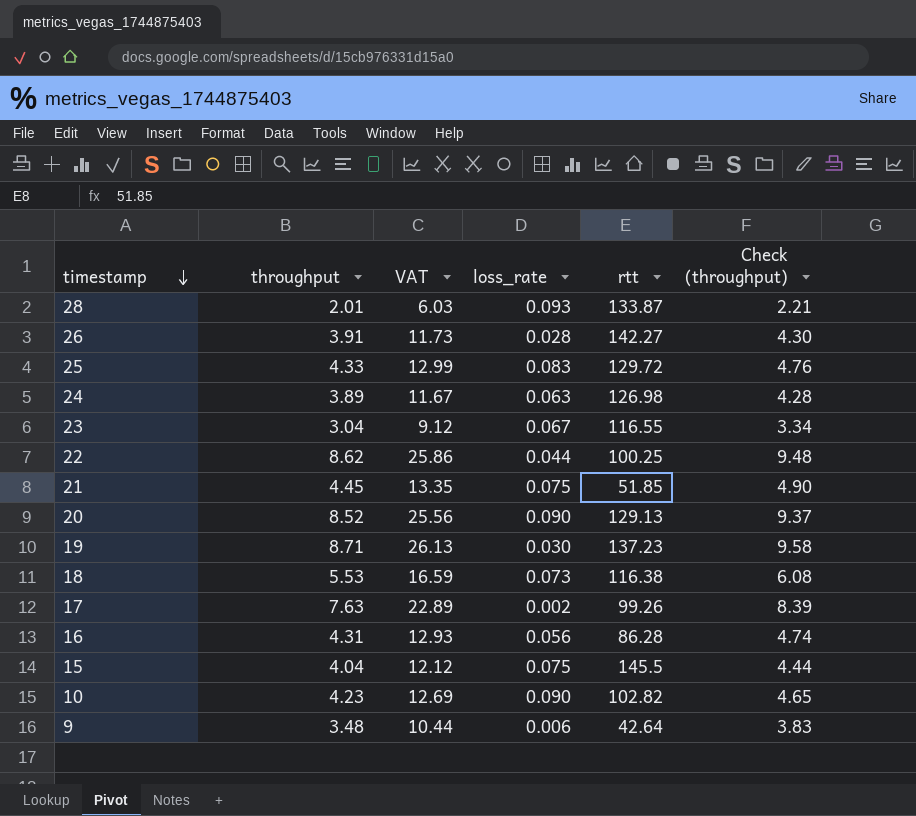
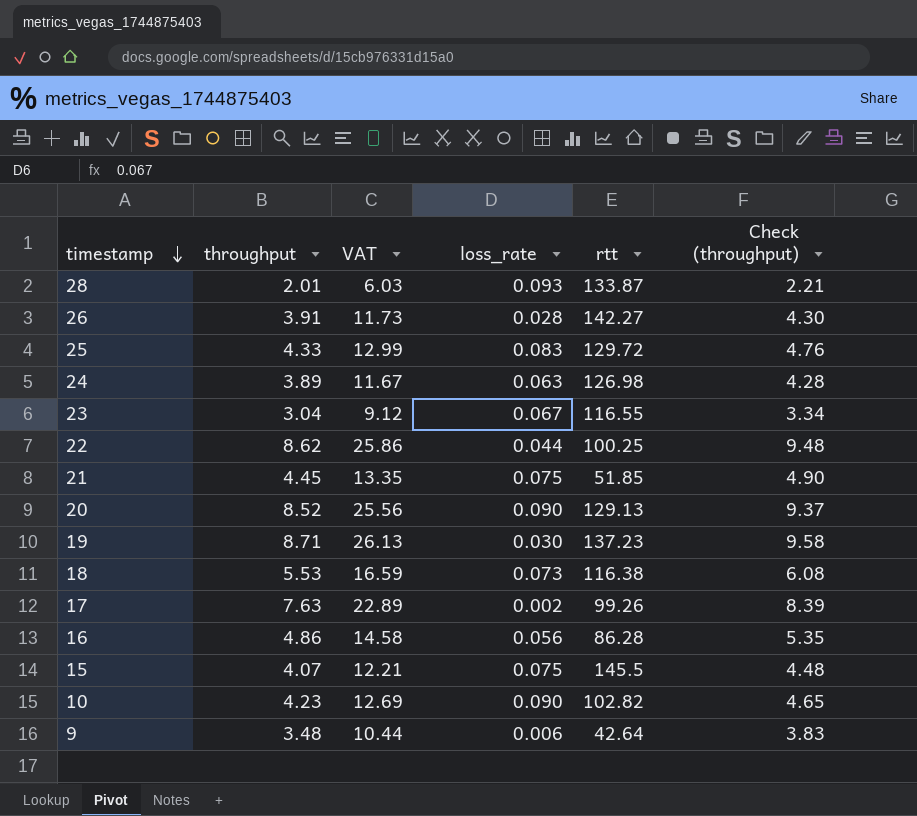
16 | throughput: 4.31 -> 4.86
16 | VAT: 12.93 -> 14.58
16 | Check (throughput): 4.74 -> 5.35
15 | throughput: 4.04 -> 4.07
15 | VAT: 12.12 -> 12.21
15 | Check (throughput): 4.44 -> 4.48

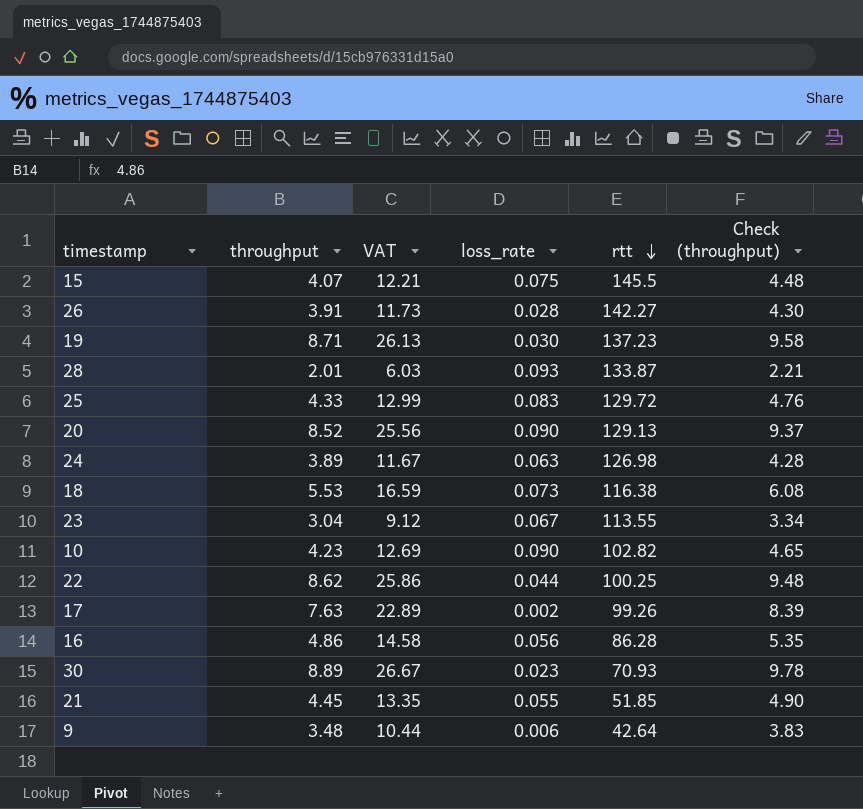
row order: timestamp descending -> rtt descending
23 | rtt: 116.55 -> 113.55
row 30: none -> 8.89 | 26.67 | 0.023 | 70.93 | 9.78
21 | loss_rate: 0.075 -> 0.055

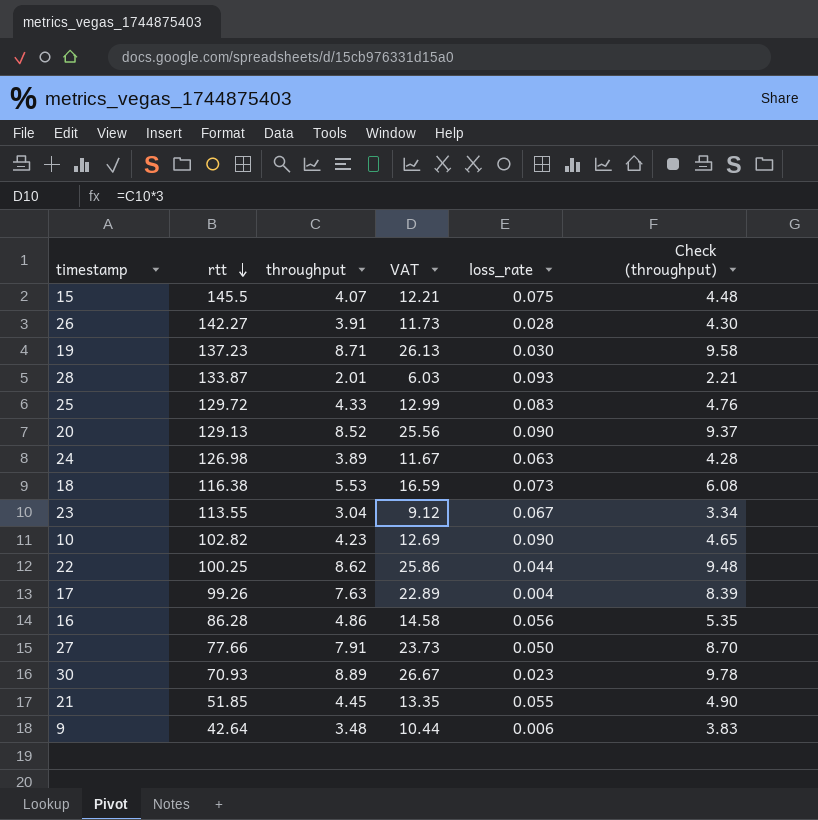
column rtt | position: 5 -> 2
17 | loss_rate: 0.002 -> 0.004
row 27: none -> 77.66 | 7.91 | 23.73 | 0.050 | 8.70

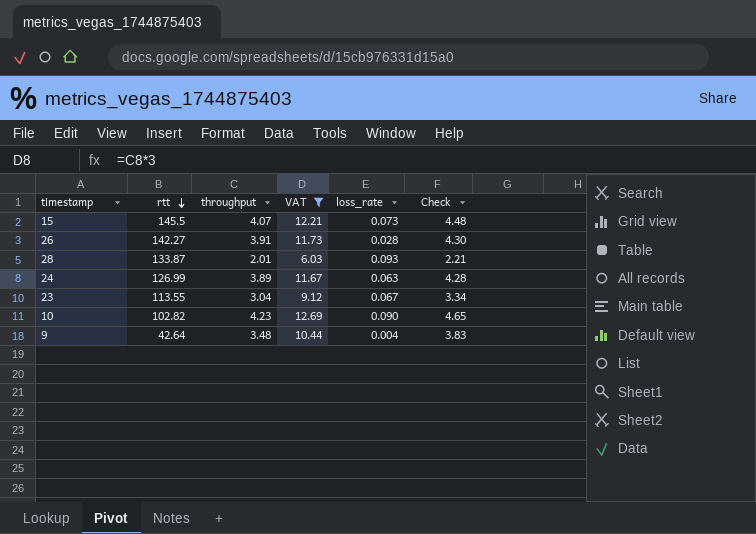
filter: none -> VAT <= 12.69
column name: Check (throughput) -> Check
15 | loss_rate: 0.075 -> 0.073
24 | rtt: 126.98 -> 126.99
9 | loss_rate: 0.006 -> 0.004

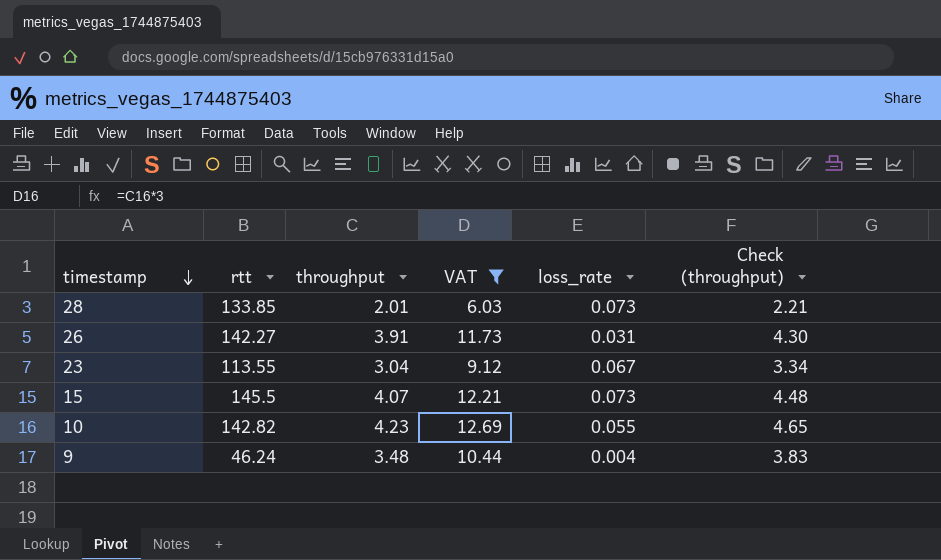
row order: rtt descending -> timestamp descending
column name: Check -> Check (throughput)
row 24: 126.99 | 3.89 | 11.67 | 0.063 | 4.28 -> none
28 | rtt: 133.87 -> 133.85
28 | loss_rate: 0.093 -> 0.073
26 | loss_rate: 0.028 -> 0.031
10 | rtt: 102.82 -> 142.82
10 | loss_rate: 0.090 -> 0.055
9 | rtt: 42.64 -> 46.24

